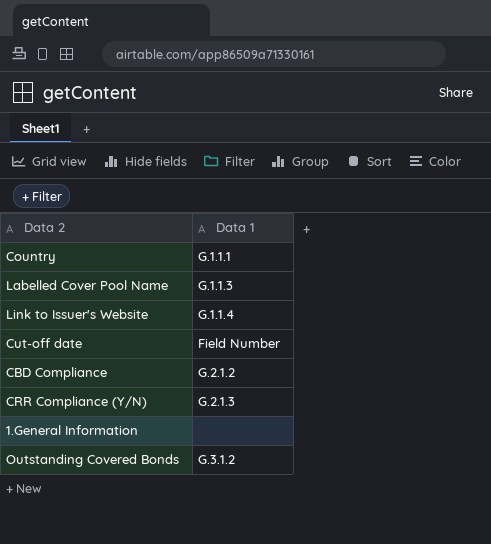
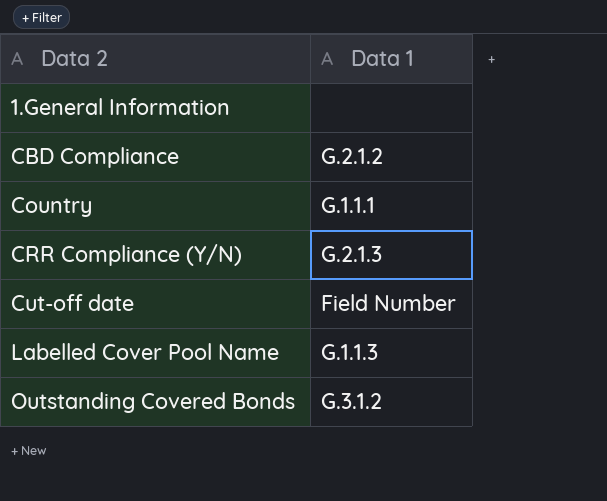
row order: none -> Data 2 ascending
row Link to Issuer's Website: G.1.1.4 -> none

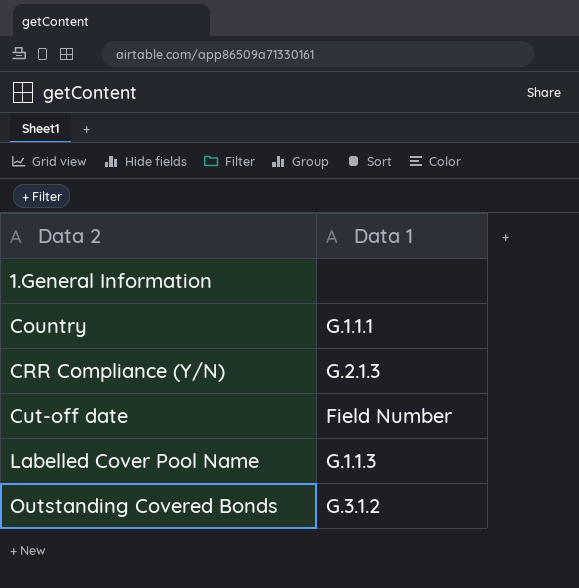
row CBD Compliance: G.2.1.2 -> none

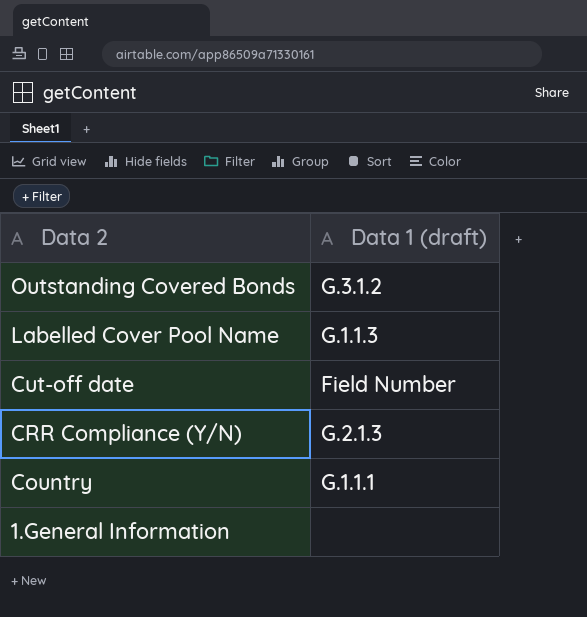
row order: Data 2 ascending -> Data 2 descending
column name: Data 1 -> Data 1 (draft)

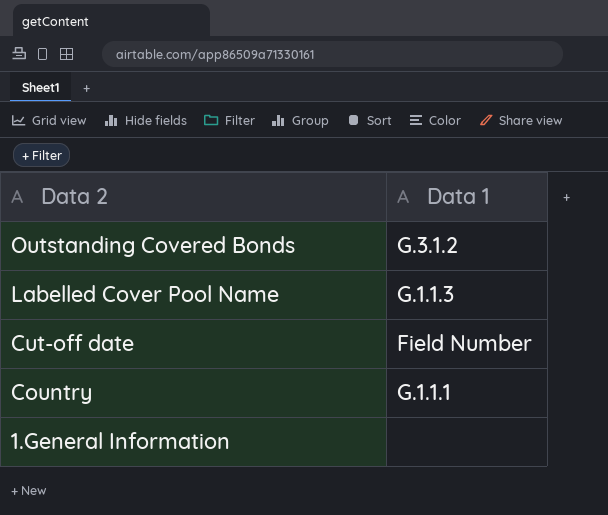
column name: Data 1 (draft) -> Data 1
row CRR Compliance (Y/N): G.2.1.3 -> none

